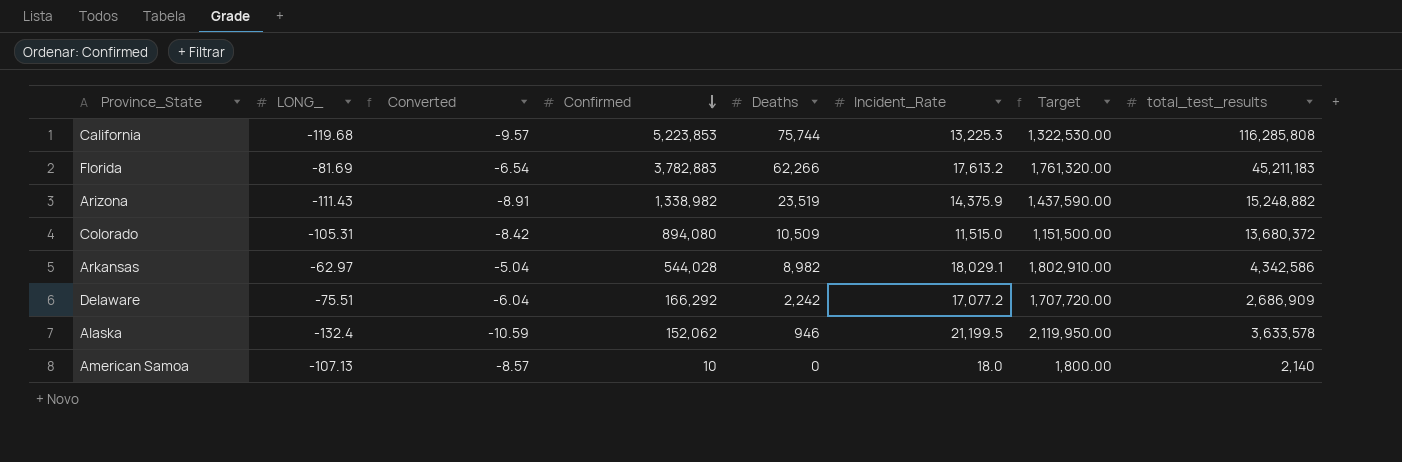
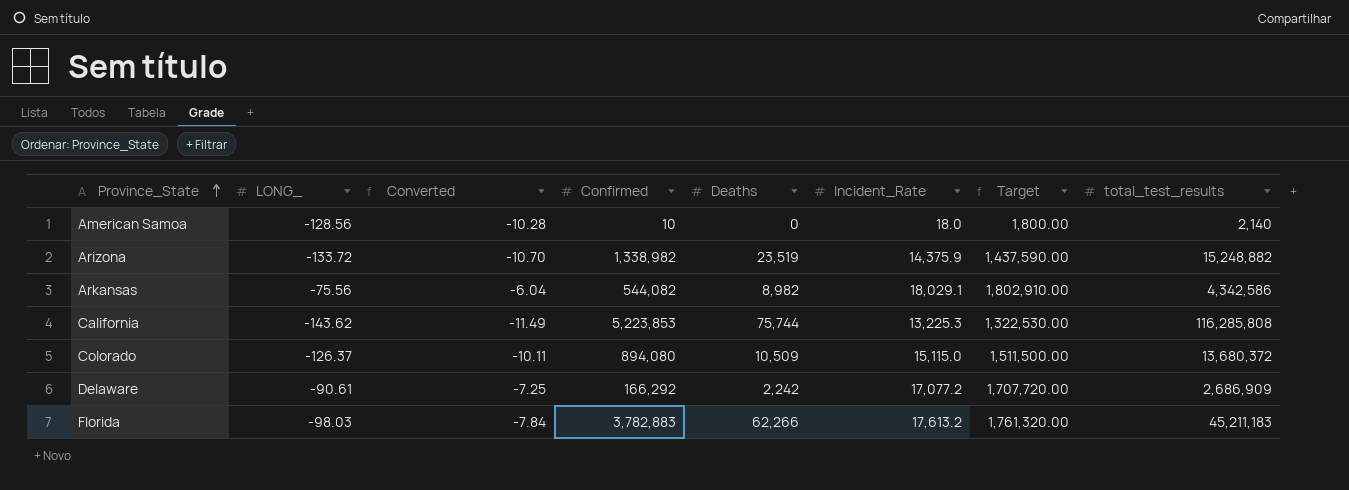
row order: Confirmed descending -> Province_State ascending
row Alaska: -132.4 | -10.59 | 152,062 | 946 | 21,199.5 | 2,119,950.00 | 3,633,578 -> none
American Samoa | LONG_: -107.13 -> -128.56
American Samoa | Converted: -8.57 -> -10.28
Arizona | LONG_: -111.43 -> -133.72
Arizona | Converted: -8.91 -> -10.70
Arkansas | LONG_: -62.97 -> -75.56
Arkansas | Converted: -5.04 -> -6.04
Arkansas | Confirmed: 544,028 -> 544,082
California | LONG_: -119.68 -> -143.62
California | Converted: -9.57 -> -11.49
Colorado | LONG_: -105.31 -> -126.37
Colorado | Converted: -8.42 -> -10.11
Colorado | Incident_Rate: 11,515.0 -> 15,115.0
Colorado | Target: 1,151,500.00 -> 1,511,500.00
Delaware | LONG_: -75.51 -> -90.61
Delaware | Converted: -6.04 -> -7.25
Florida | LONG_: -81.69 -> -98.03
Florida | Converted: -6.54 -> -7.84

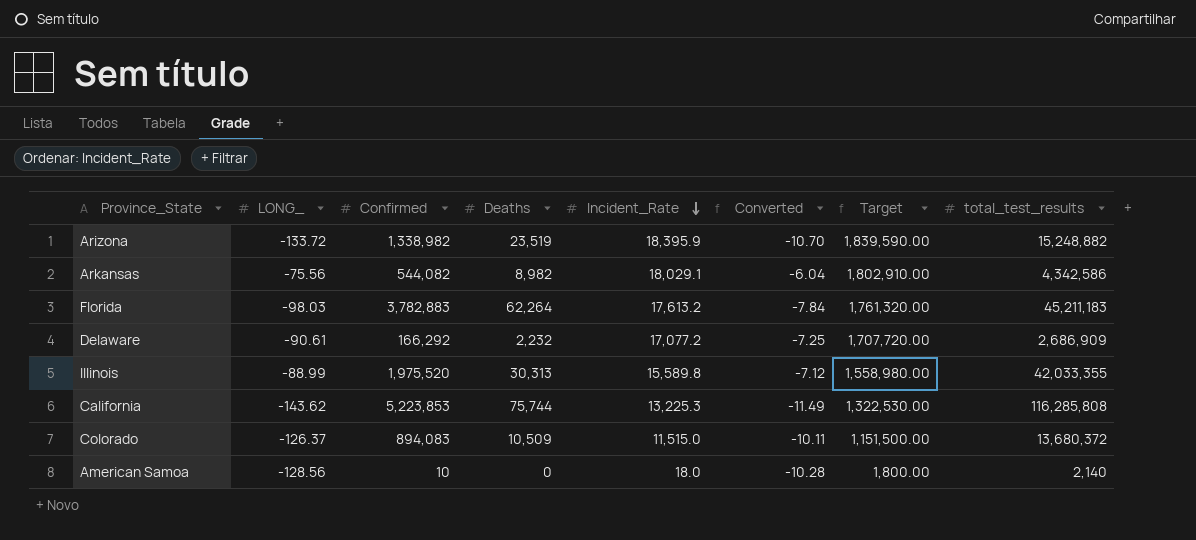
row order: Province_State ascending -> Incident_Rate descending
column Converted | position: 3 -> 6
Arizona | Incident_Rate: 14,375.9 -> 18,395.9
Arizona | Target: 1,437,590.00 -> 1,839,590.00
Florida | Deaths: 62,266 -> 62,264
Delaware | Deaths: 2,242 -> 2,232
row Illinois: none -> -88.99 | 1,975,520 | 30,313 | 15,589.8 | -7.12 | 1,558,980.00 | 42,033,355
Colorado | Confirmed: 894,080 -> 894,083
Colorado | Incident_Rate: 15,115.0 -> 11,515.0
Colorado | Target: 1,511,500.00 -> 1,151,500.00

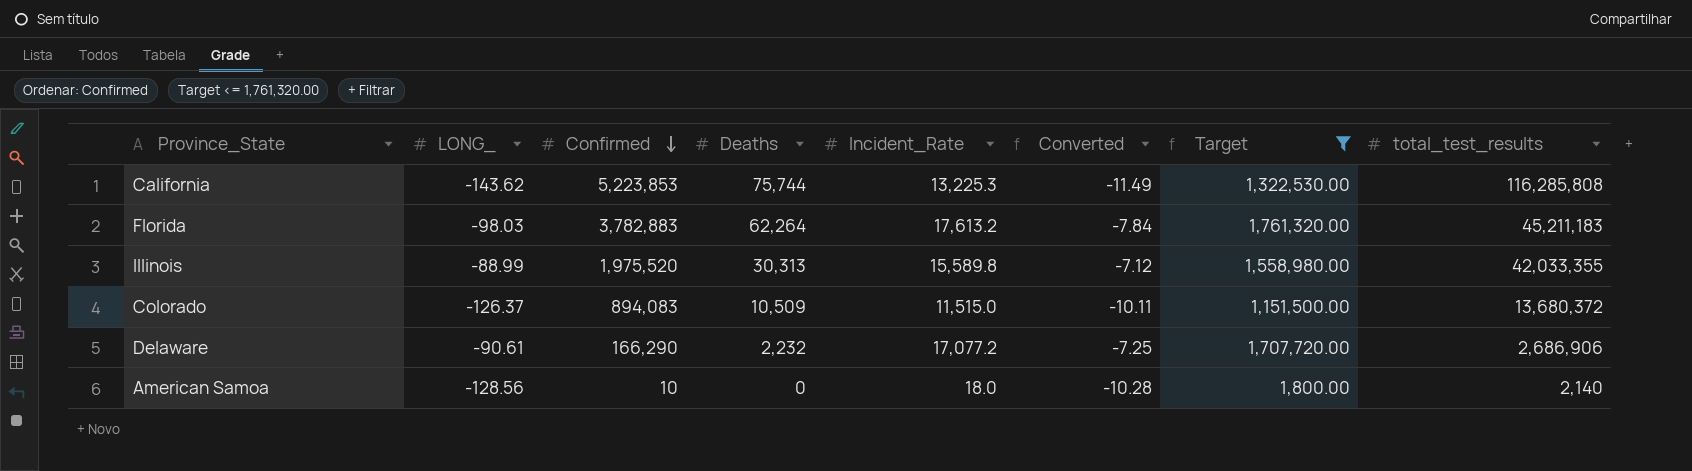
filter: none -> Target <= 1,761,320.00
row order: Incident_Rate descending -> Confirmed descending
Delaware | Confirmed: 166,292 -> 166,290
Delaware | total_test_results: 2,686,909 -> 2,686,906

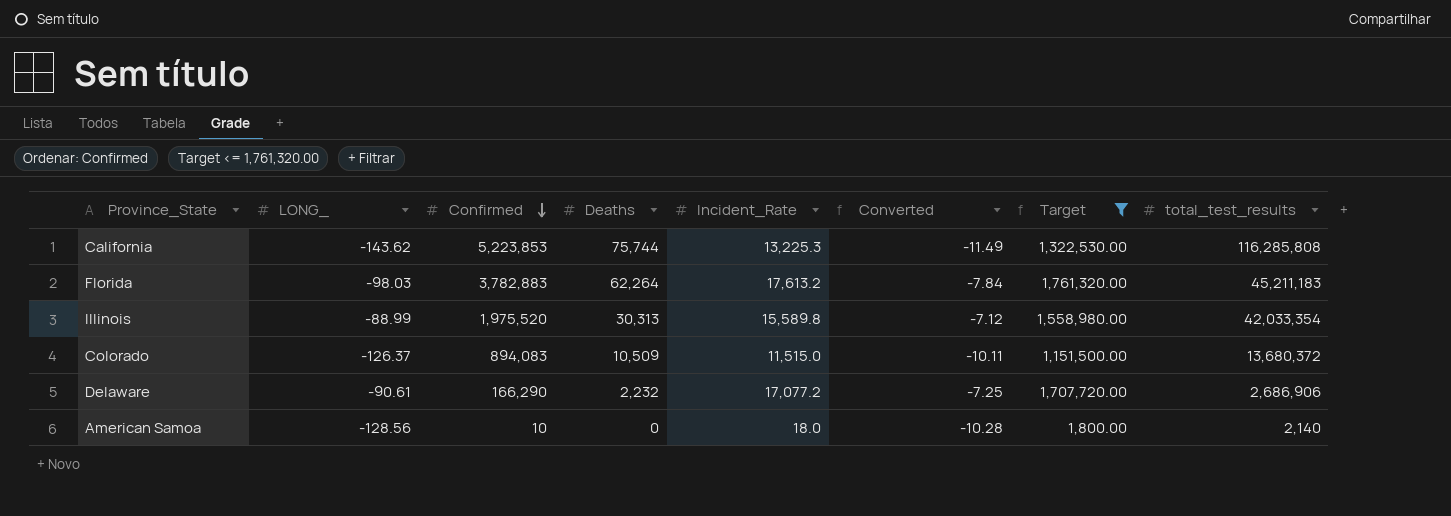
Illinois | total_test_results: 42,033,355 -> 42,033,354

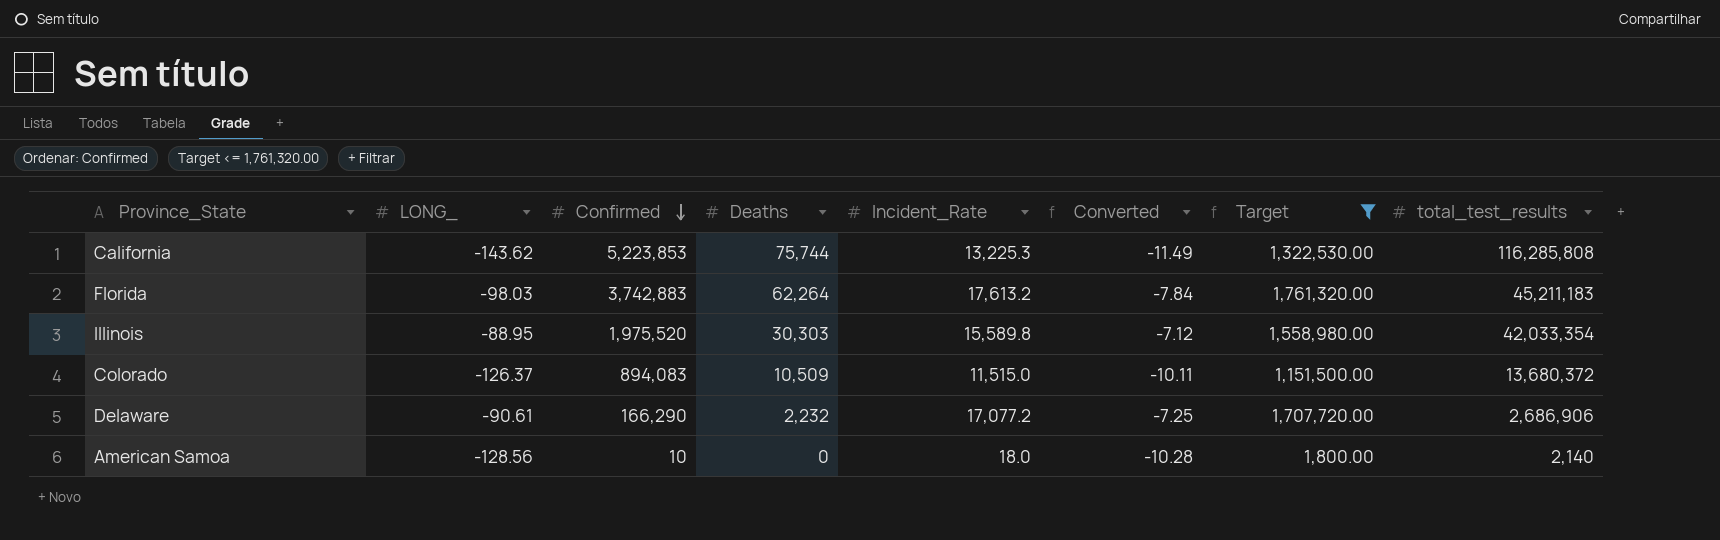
Florida | Confirmed: 3,782,883 -> 3,742,883
Illinois | LONG_: -88.99 -> -88.95
Illinois | Deaths: 30,313 -> 30,303

